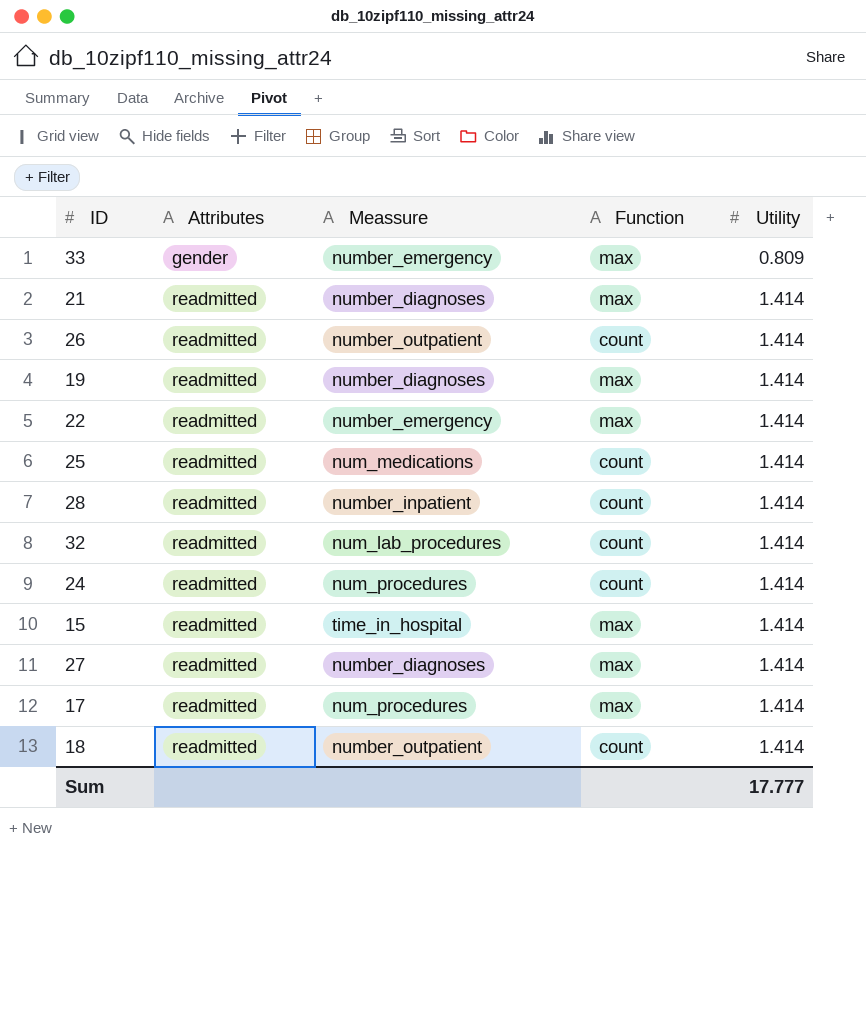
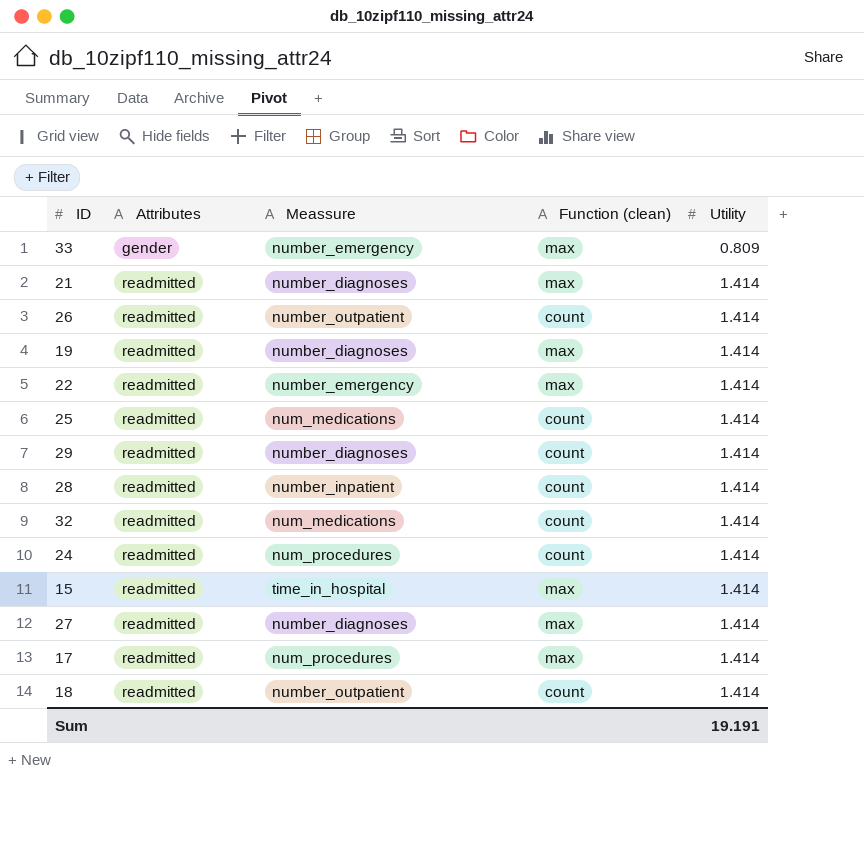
column name: Function -> Function (clean)
row 29: none -> readmitted | number_diagnoses | count | 1.414
32 | Meassure: num_lab_procedures -> num_medications
Sum | Utility: 17.777 -> 19.191

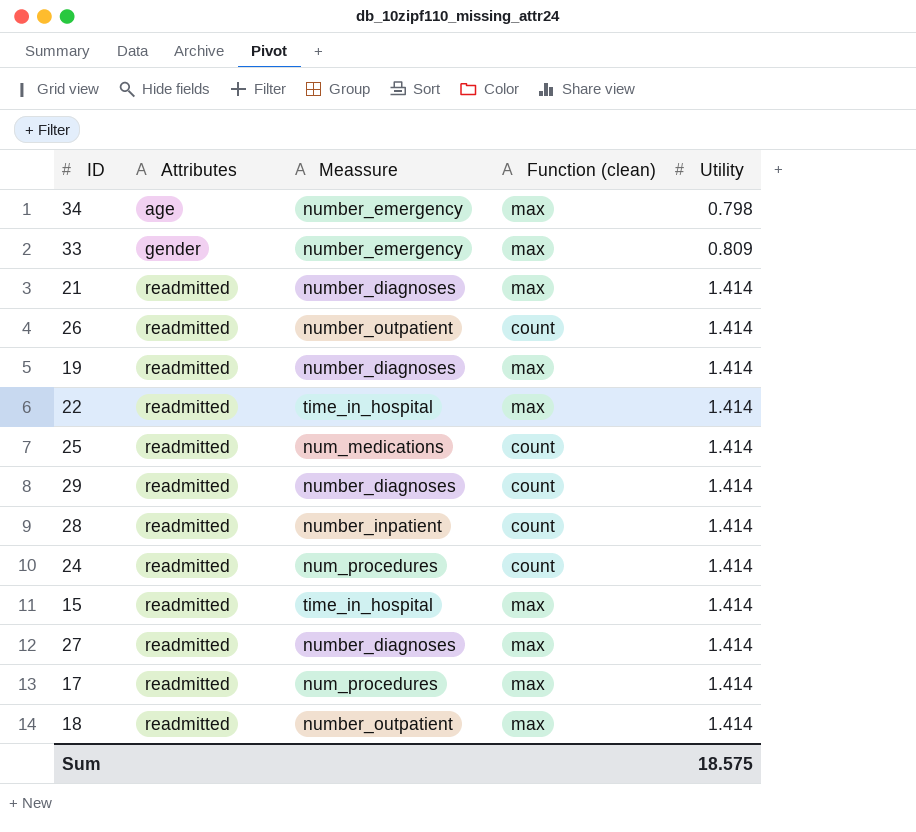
row 32: readmitted | num_medications | count | 1.414 -> none
row 34: none -> age | number_emergency | max | 0.798
22 | Meassure: number_emergency -> time_in_hospital
18 | Function (clean): count -> max
Sum | Utility: 19.191 -> 18.575

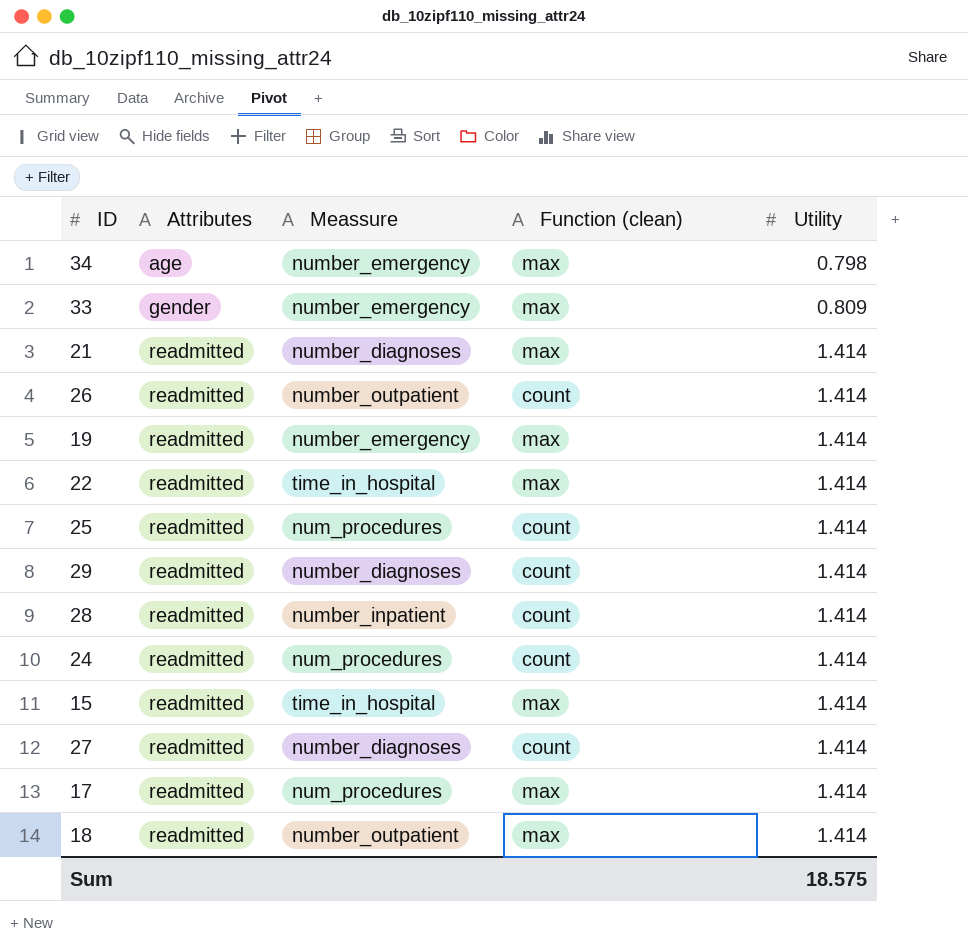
19 | Meassure: number_diagnoses -> number_emergency
25 | Meassure: num_medications -> num_procedures
27 | Function (clean): max -> count

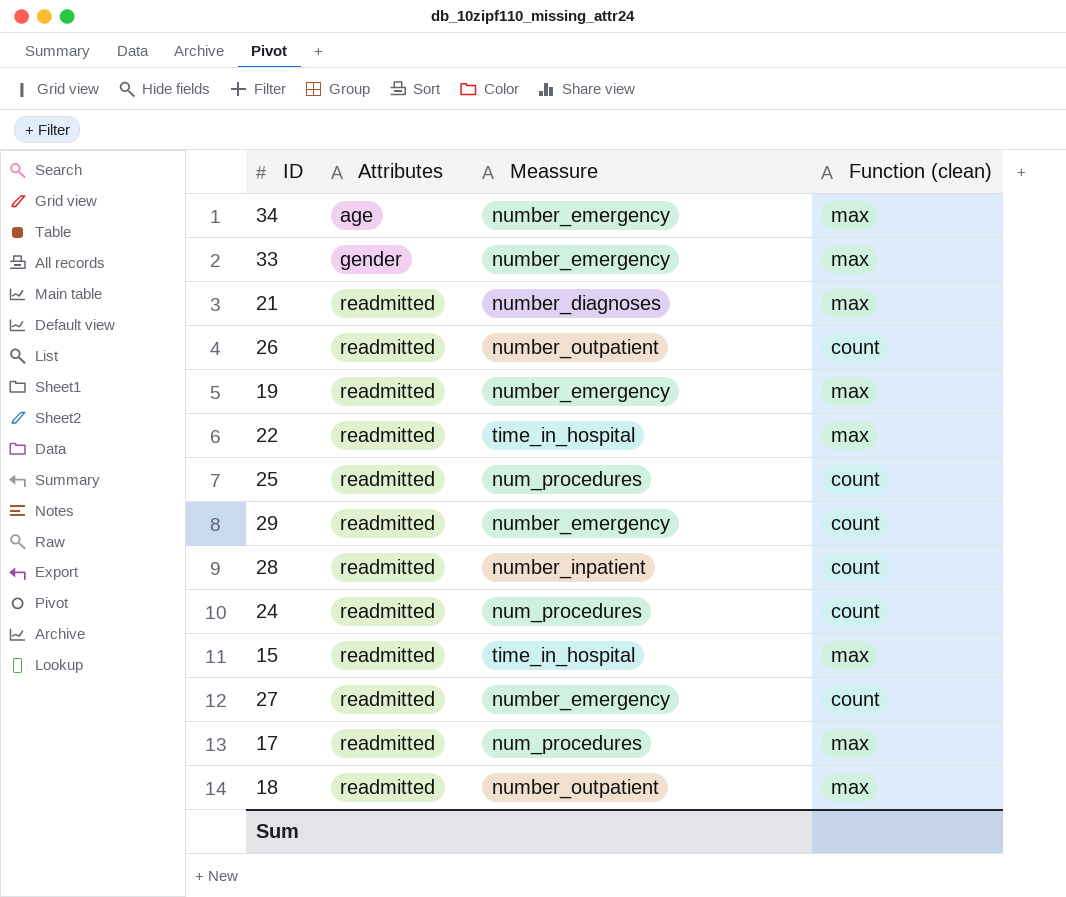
column Utility | position: 5 -> none
29 | Meassure: number_diagnoses -> number_emergency
27 | Meassure: number_diagnoses -> number_emergency

